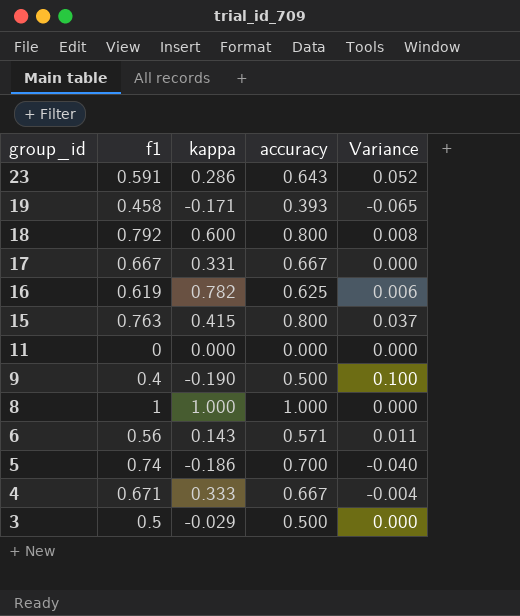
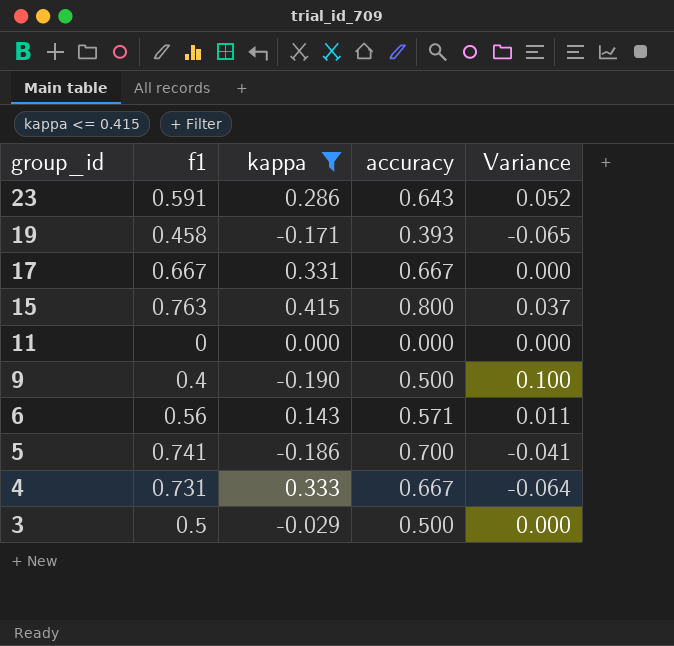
filter: none -> kappa <= 0.415
5 | f1: 0.74 -> 0.741
5 | Variance: -0.040 -> -0.041
4 | f1: 0.671 -> 0.731
4 | Variance: -0.004 -> -0.064

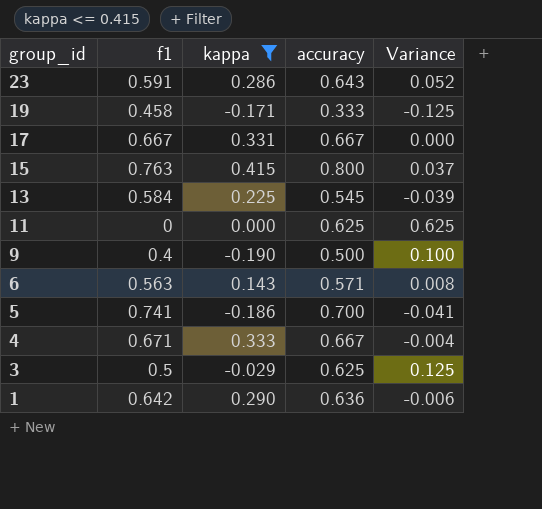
19 | accuracy: 0.393 -> 0.333
19 | Variance: -0.065 -> -0.125
row 13: none -> 0.584 | 0.225 | 0.545 | -0.039
11 | accuracy: 0.000 -> 0.625
11 | Variance: 0.000 -> 0.625
6 | f1: 0.56 -> 0.563
6 | Variance: 0.011 -> 0.008
4 | f1: 0.731 -> 0.671
4 | Variance: -0.064 -> -0.004
3 | accuracy: 0.500 -> 0.625
3 | Variance: 0.000 -> 0.125
row 1: none -> 0.642 | 0.290 | 0.636 | -0.006

